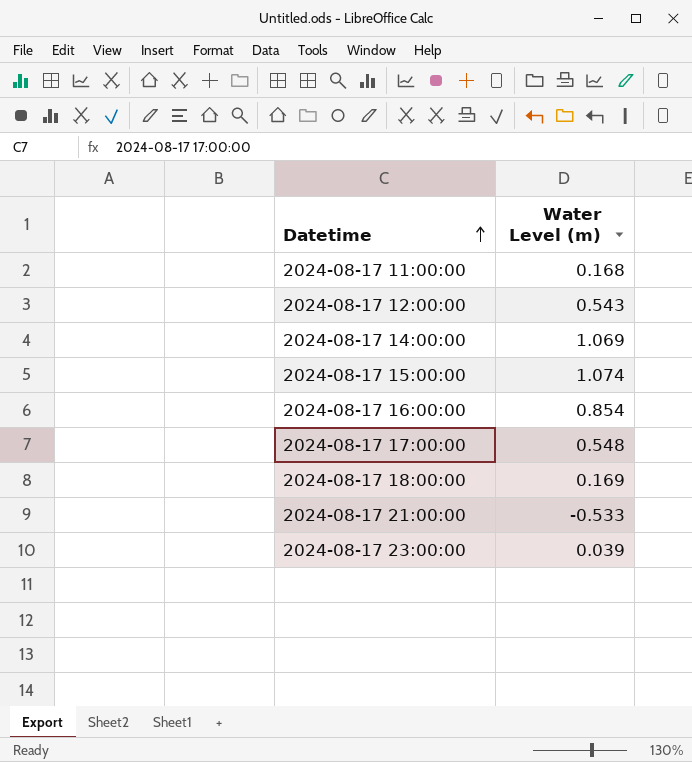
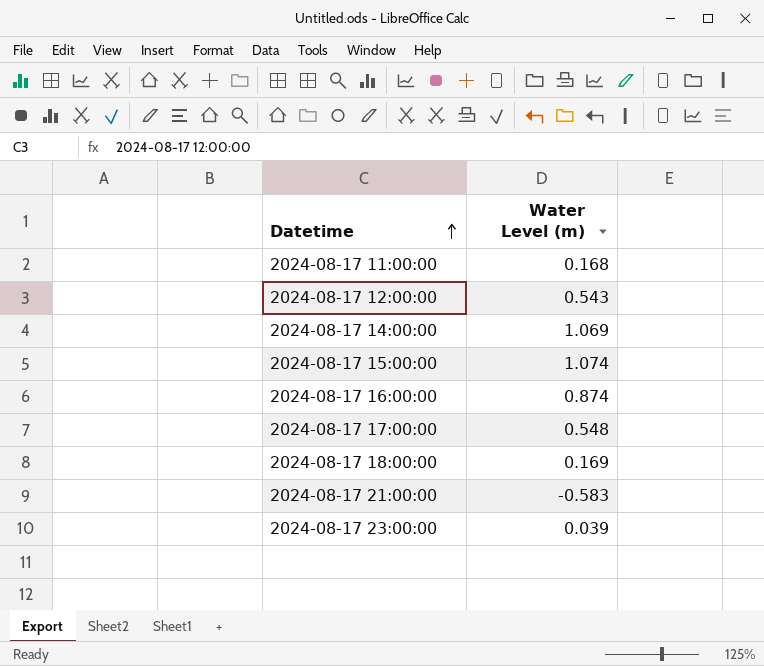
2024-08-17 16:00:00 | Water Level (m): 0.854 -> 0.874
2024-08-17 21:00:00 | Water Level (m): -0.533 -> -0.583

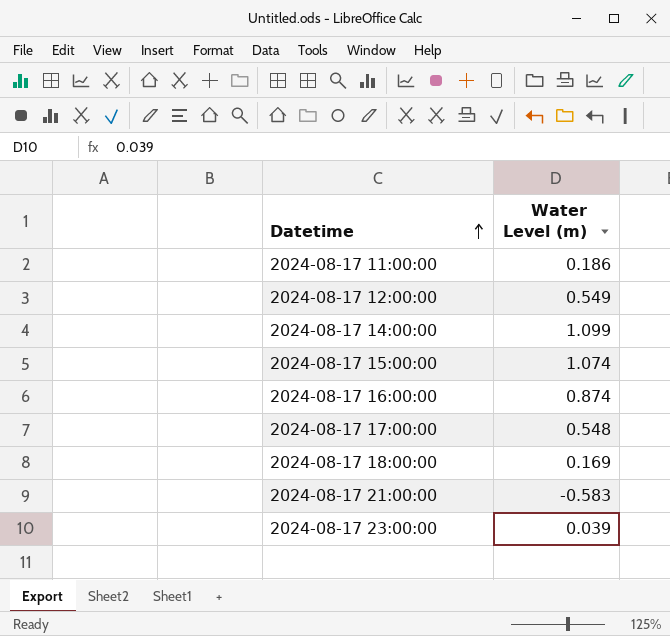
2024-08-17 11:00:00 | Water Level (m): 0.168 -> 0.186
2024-08-17 12:00:00 | Water Level (m): 0.543 -> 0.549
2024-08-17 14:00:00 | Water Level (m): 1.069 -> 1.099

